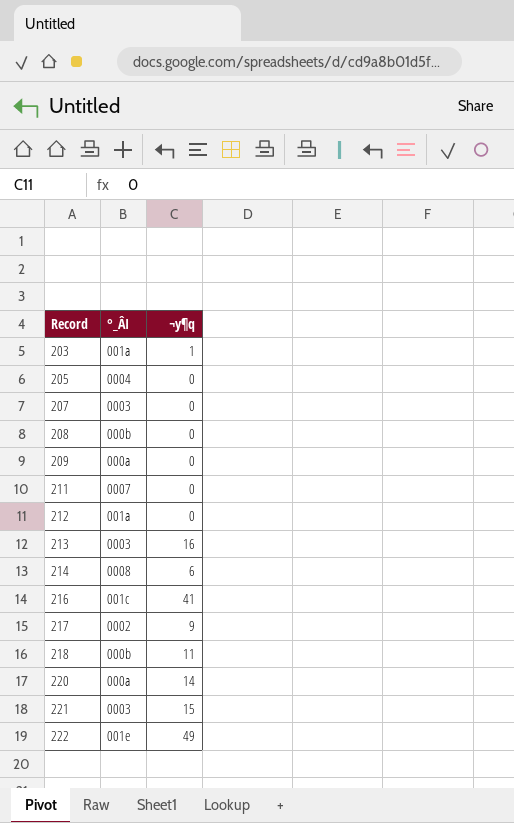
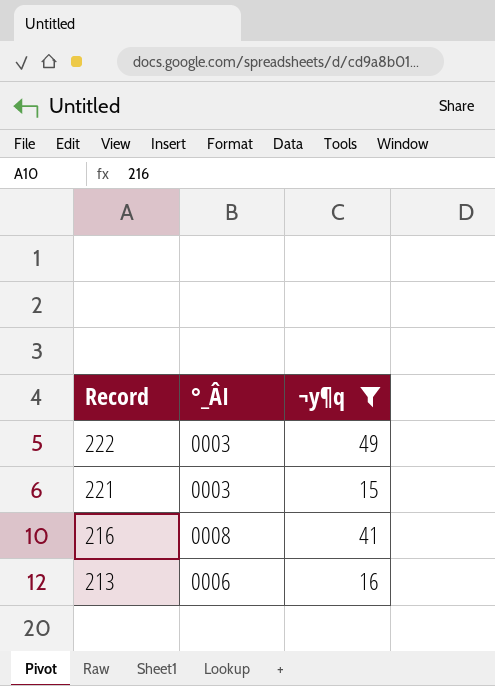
filter: none -> ¬y¶q >= 15
row order: Record ascending -> Record descending
222 | °_ÂI: 001e -> 0003
216 | °_ÂI: 001c -> 0008
213 | °_ÂI: 0003 -> 0006

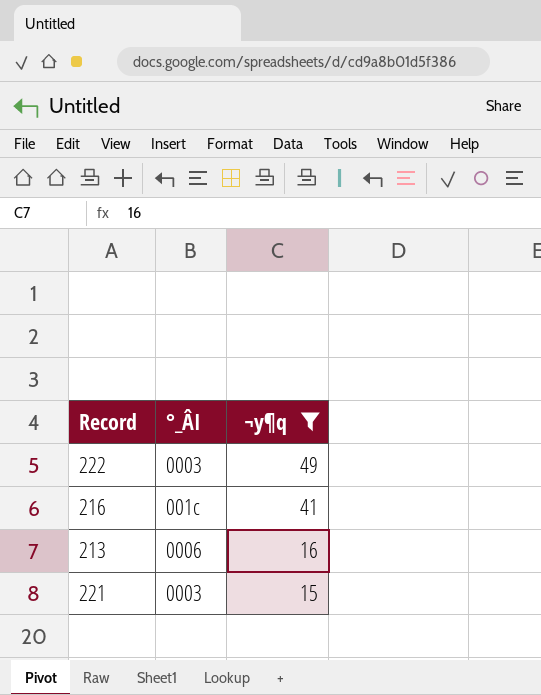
row order: Record descending -> ¬y¶q descending
216 | °_ÂI: 0008 -> 001c

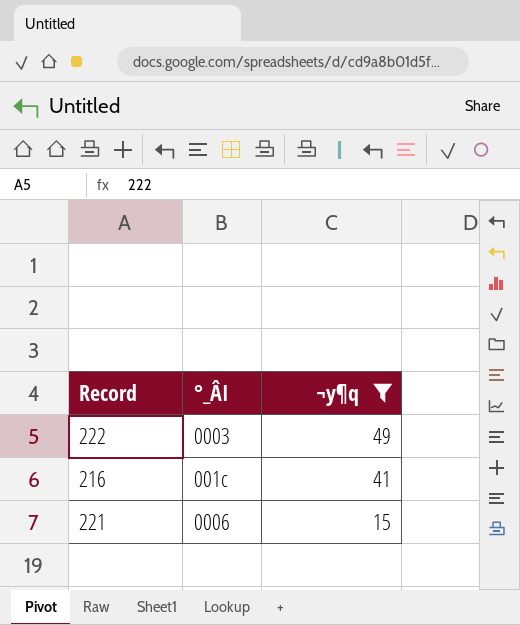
row 213: 0006 | 16 -> none
221 | °_ÂI: 0003 -> 0006

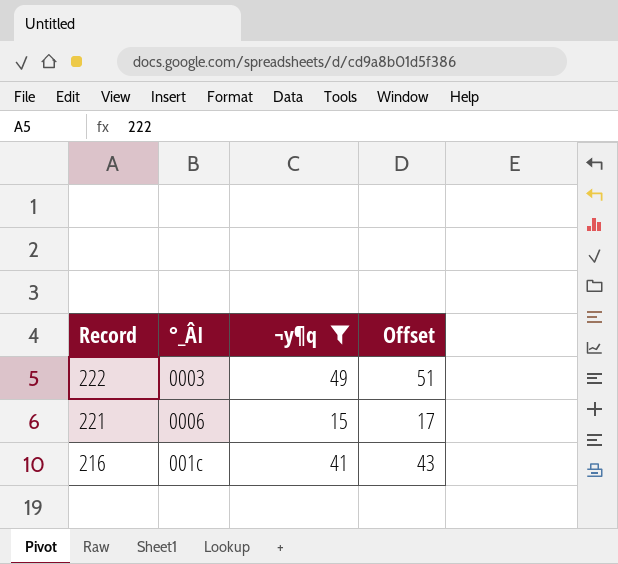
row order: ¬y¶q descending -> Record descending
column Offset | formula: none -> [¬y¶q] + 2

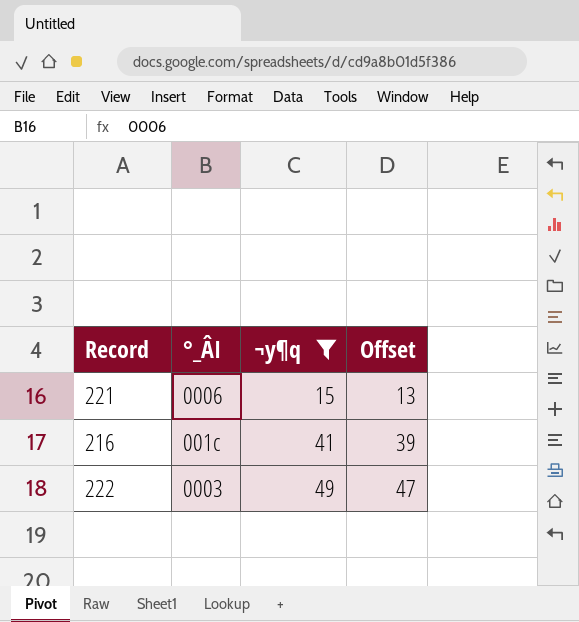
row order: Record descending -> ¬y¶q ascending
column Offset | formula: [¬y¶q] + 2 -> [¬y¶q] - 2

